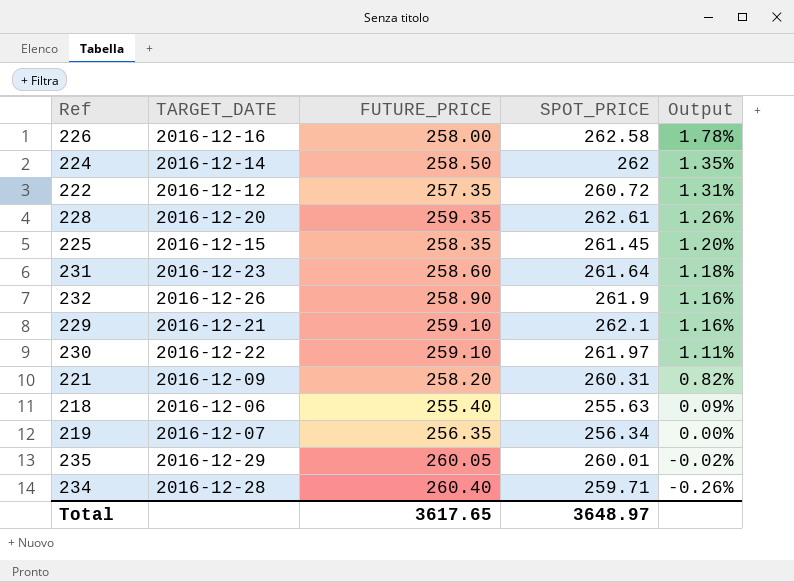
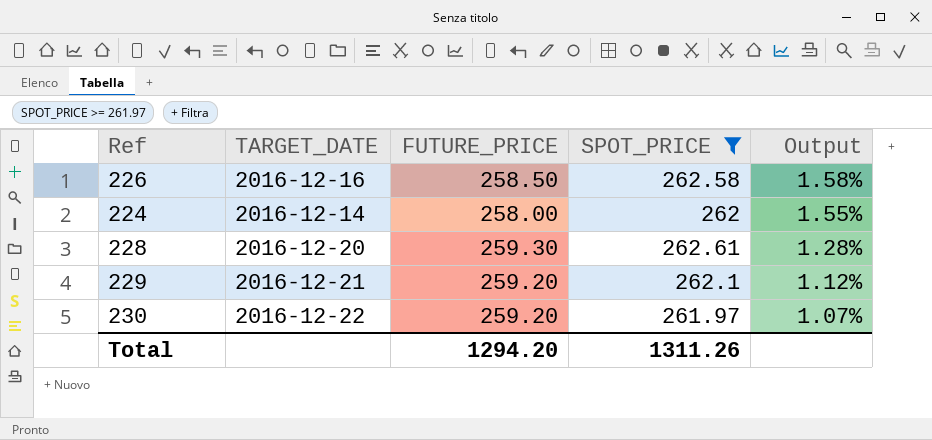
filter: none -> SPOT_PRICE >= 261.97
226 | FUTURE_PRICE: 258.00 -> 258.50
226 | Output: 1.78% -> 1.58%
224 | FUTURE_PRICE: 258.50 -> 258.00
224 | Output: 1.35% -> 1.55%
228 | FUTURE_PRICE: 259.35 -> 259.30
228 | Output: 1.26% -> 1.28%
229 | FUTURE_PRICE: 259.10 -> 259.20
229 | Output: 1.16% -> 1.12%
230 | FUTURE_PRICE: 259.10 -> 259.20
230 | Output: 1.11% -> 1.07%
Total | FUTURE_PRICE: 3617.65 -> 1294.20
Total | SPOT_PRICE: 3648.97 -> 1311.26

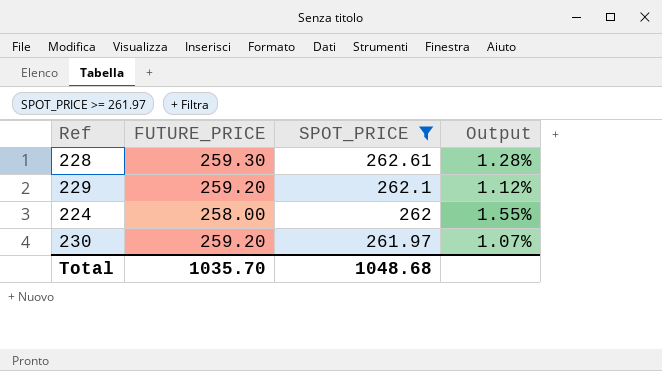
row order: Output descending -> SPOT_PRICE descending
column TARGET_DATE | position: 2 -> none
row 226: 2016-12-16 | 258.50 | 262.58 | 1.58% -> none
Total | FUTURE_PRICE: 1294.20 -> 1035.70
Total | SPOT_PRICE: 1311.26 -> 1048.68

